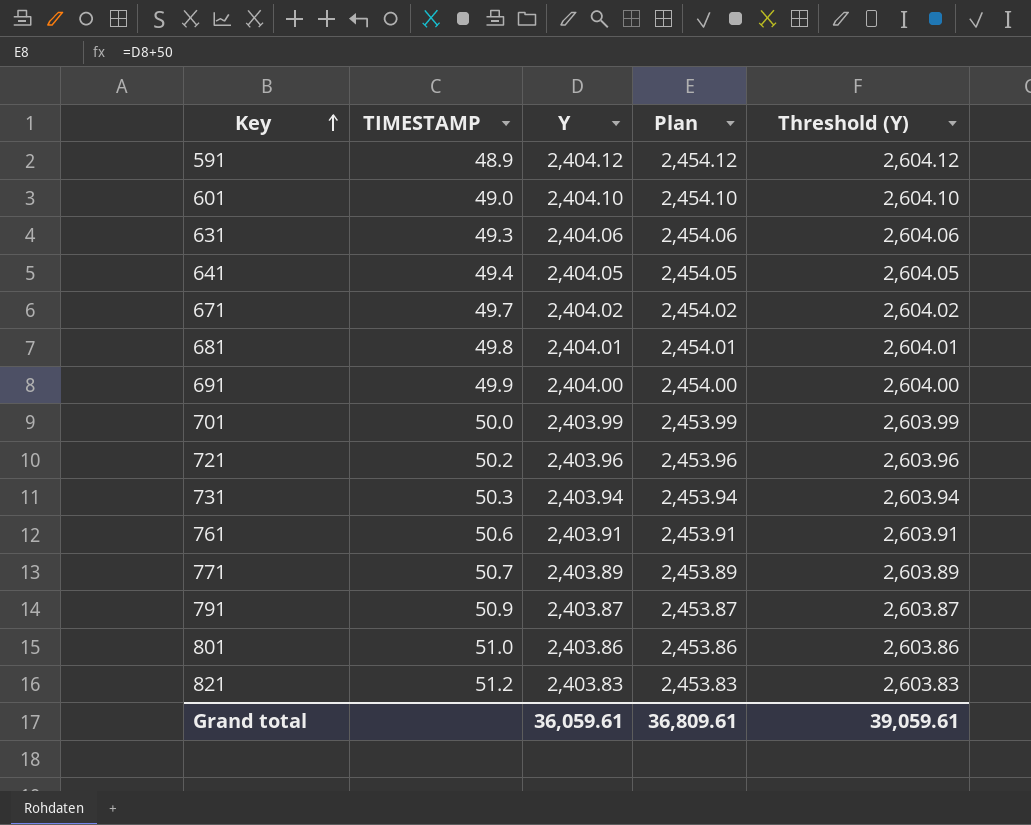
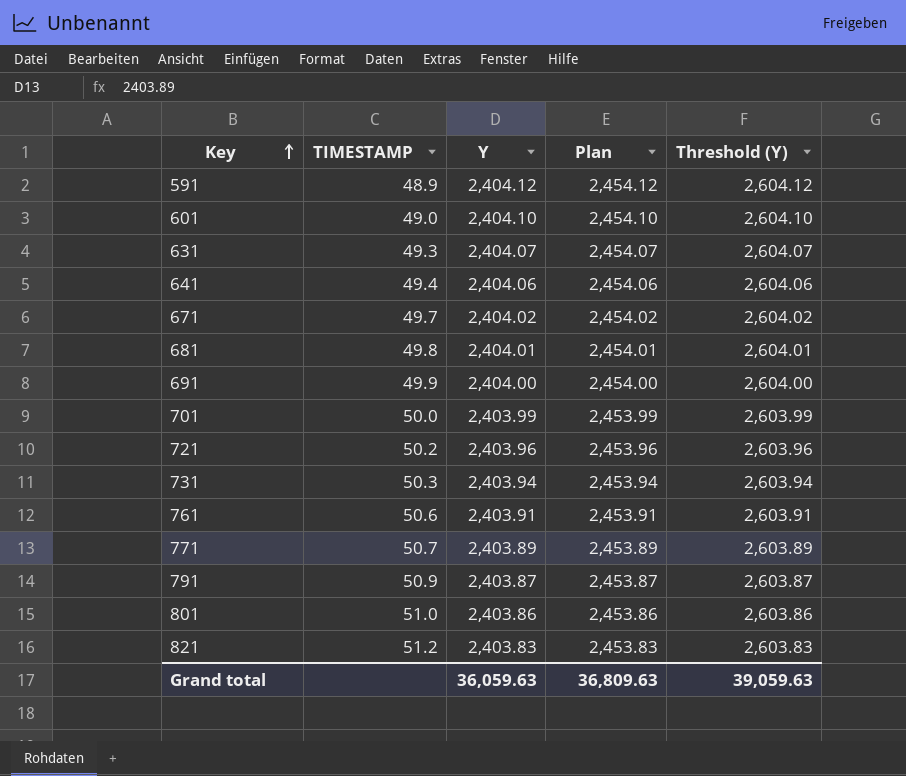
631 | Y: 2,404.06 -> 2,404.07
631 | Plan: 2,454.06 -> 2,454.07
631 | Threshold (Y): 2,604.06 -> 2,604.07
641 | Y: 2,404.05 -> 2,404.06
641 | Plan: 2,454.05 -> 2,454.06
641 | Threshold (Y): 2,604.05 -> 2,604.06
Grand total | Y: 36,059.61 -> 36,059.63
Grand total | Plan: 36,809.61 -> 36,809.63
Grand total | Threshold (Y): 39,059.61 -> 39,059.63

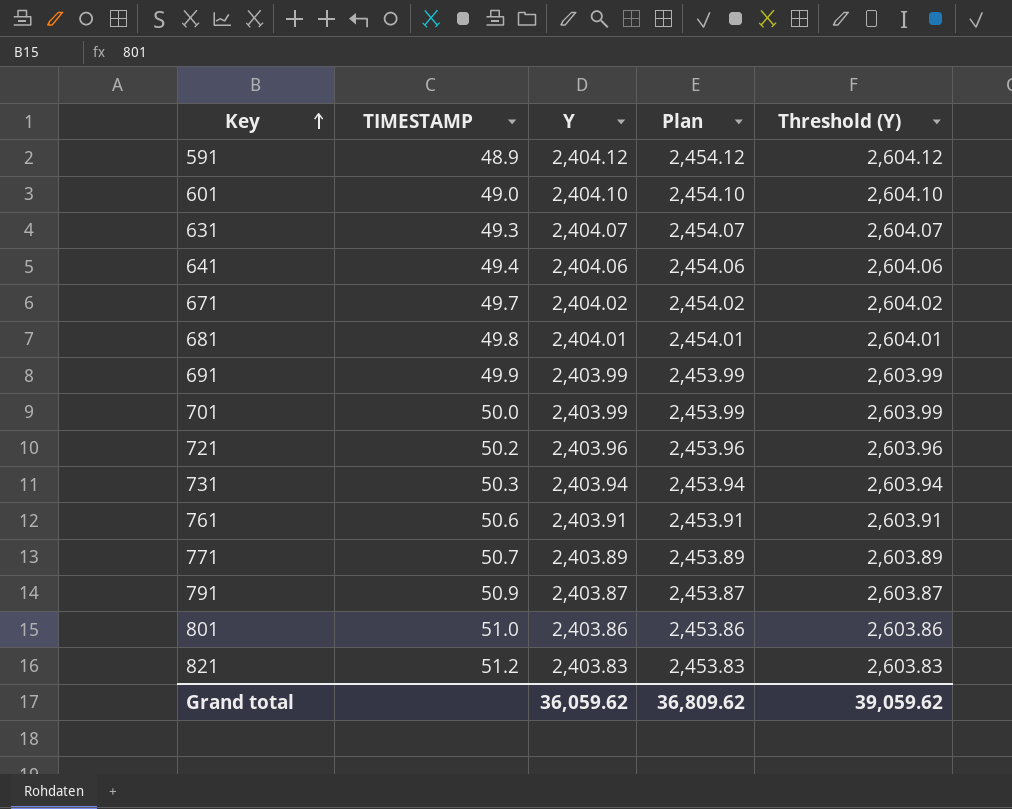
691 | Y: 2,404.00 -> 2,403.99
691 | Plan: 2,454.00 -> 2,453.99
691 | Threshold (Y): 2,604.00 -> 2,603.99
Grand total | Y: 36,059.63 -> 36,059.62
Grand total | Plan: 36,809.63 -> 36,809.62
Grand total | Threshold (Y): 39,059.63 -> 39,059.62

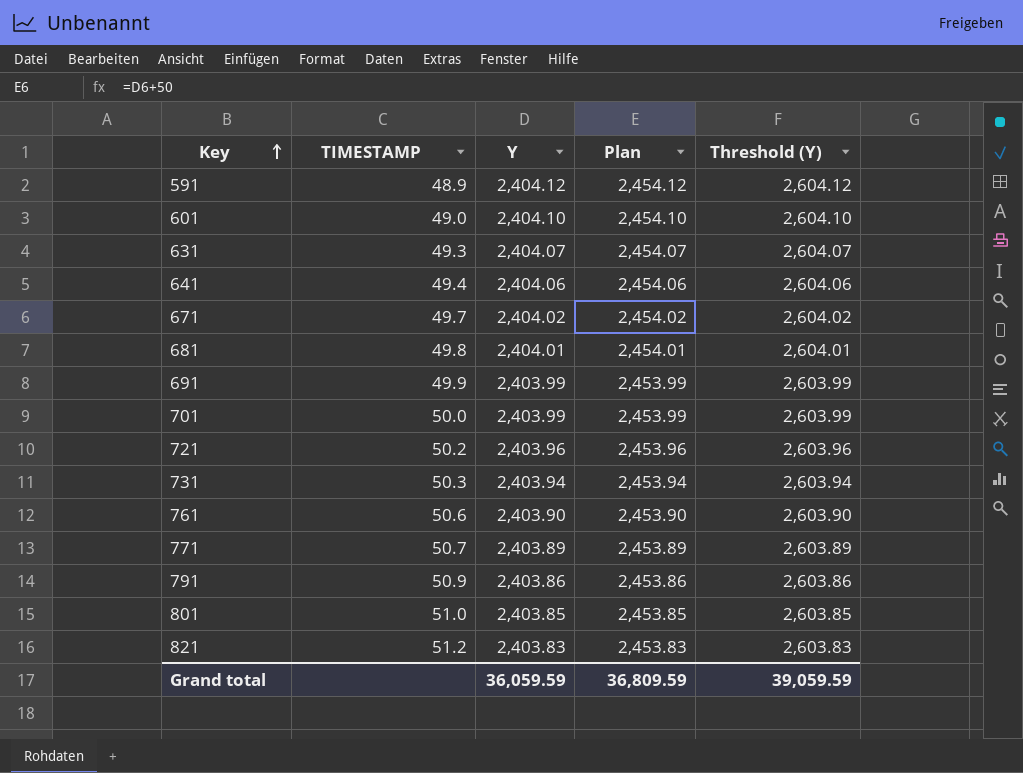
761 | Y: 2,403.91 -> 2,403.90
761 | Plan: 2,453.91 -> 2,453.90
761 | Threshold (Y): 2,603.91 -> 2,603.90
791 | Y: 2,403.87 -> 2,403.86
791 | Plan: 2,453.87 -> 2,453.86
791 | Threshold (Y): 2,603.87 -> 2,603.86
801 | Y: 2,403.86 -> 2,403.85
801 | Plan: 2,453.86 -> 2,453.85
801 | Threshold (Y): 2,603.86 -> 2,603.85
Grand total | Y: 36,059.62 -> 36,059.59
Grand total | Plan: 36,809.62 -> 36,809.59
Grand total | Threshold (Y): 39,059.62 -> 39,059.59

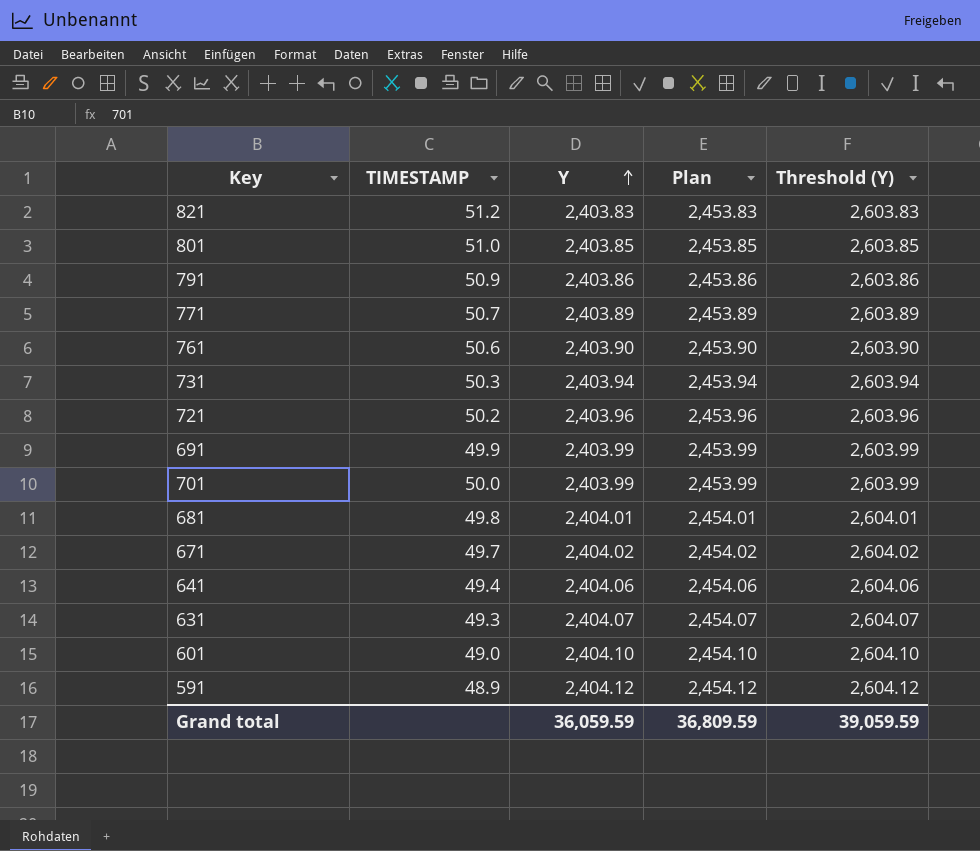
row order: Key ascending -> Y ascending

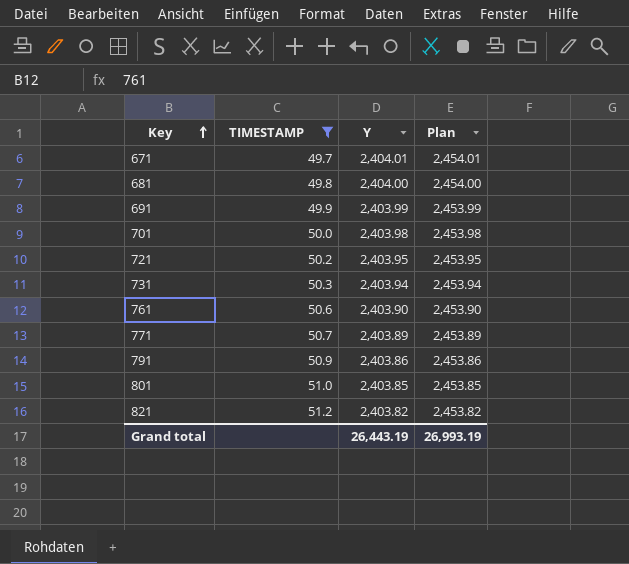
filter: none -> TIMESTAMP >= 49.7
row order: Y ascending -> Key ascending
column Threshold (Y) | formula: [Y] + 200 -> none
671 | Y: 2,404.02 -> 2,404.01
671 | Plan: 2,454.02 -> 2,454.01
681 | Y: 2,404.01 -> 2,404.00
681 | Plan: 2,454.01 -> 2,454.00
701 | Y: 2,403.99 -> 2,403.98
701 | Plan: 2,453.99 -> 2,453.98
721 | Y: 2,403.96 -> 2,403.95
721 | Plan: 2,453.96 -> 2,453.95
821 | Y: 2,403.83 -> 2,403.82
821 | Plan: 2,453.83 -> 2,453.82
Grand total | Y: 36,059.59 -> 26,443.19
Grand total | Plan: 36,809.59 -> 26,993.19

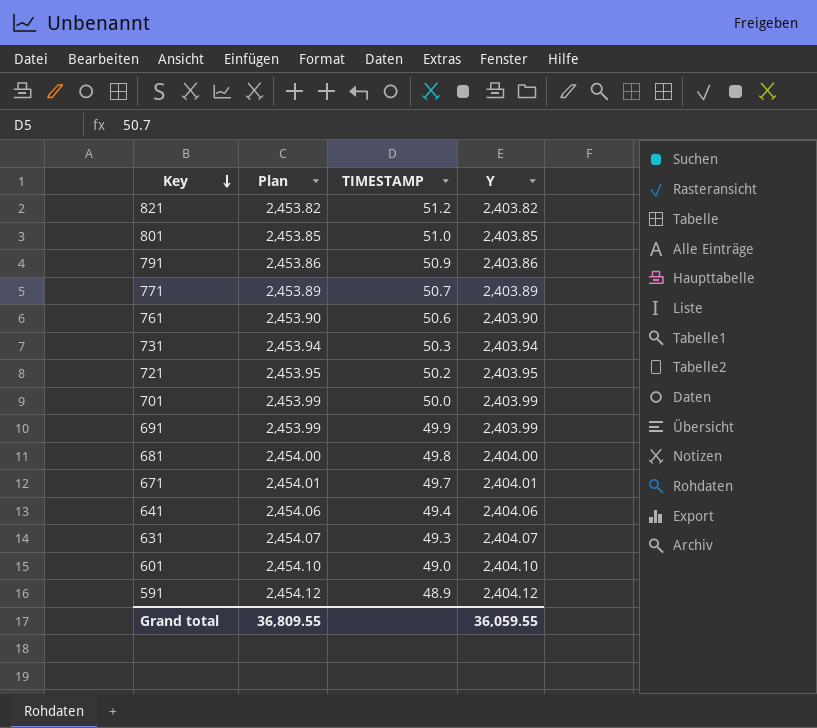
filter: TIMESTAMP >= 49.7 -> none
row order: Key ascending -> Key descending
column Plan | position: 4 -> 2
701 | Plan: 2,453.98 -> 2,453.99
701 | Y: 2,403.98 -> 2,403.99
Grand total | Plan: 26,993.19 -> 36,809.55
Grand total | Y: 26,443.19 -> 36,059.55

